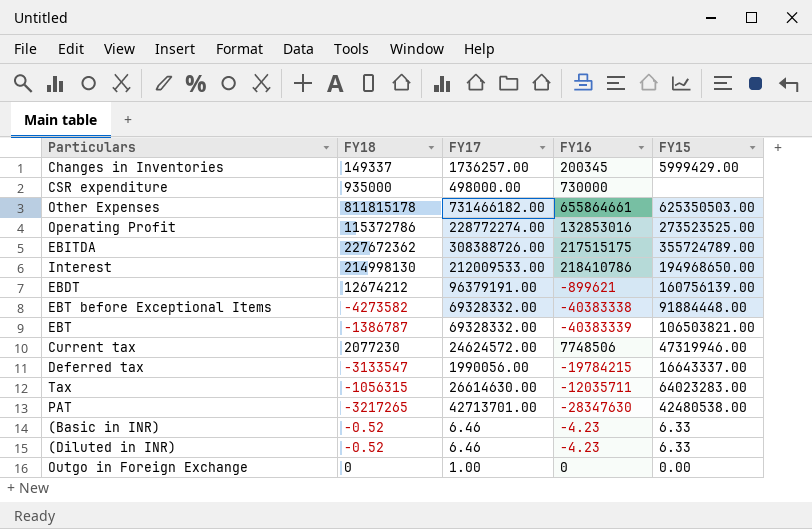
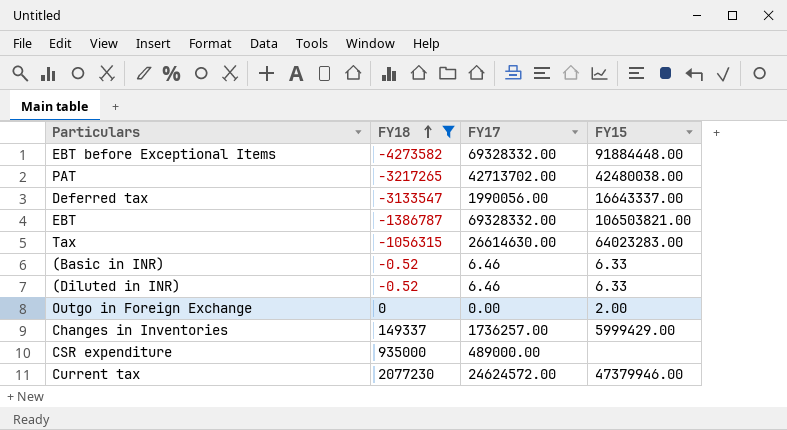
filter: none -> FY18 <= 2077230
row order: none -> FY18 ascending
column FY16 | position: 4 -> none
PAT | FY17: 42713701.00 -> 42713702.00
PAT | FY15: 42480538.00 -> 42480038.00
Outgo in Foreign Exchange | FY17: 1.00 -> 0.00
Outgo in Foreign Exchange | FY15: 0.00 -> 2.00
CSR expenditure | FY17: 498000.00 -> 489000.00
Current tax | FY15: 47319946.00 -> 47379946.00

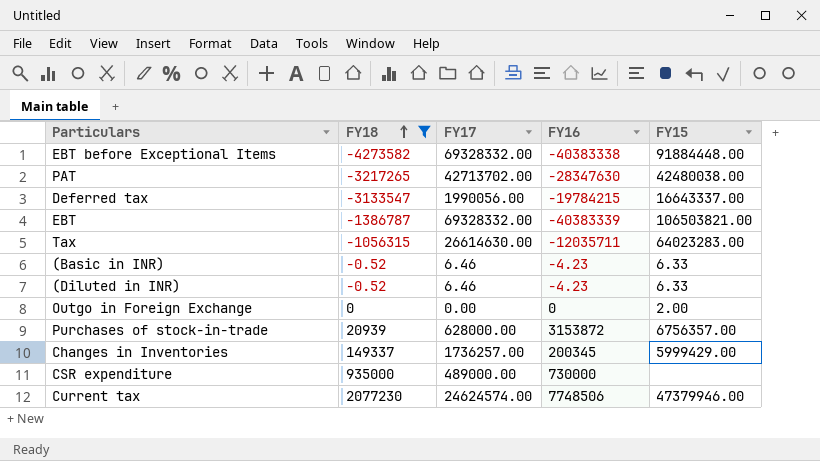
column FY16 | position: none -> 4
row Purchases of stock-in-trade: none -> 20939 | 628000.00 | 3153872 | 6756357.00
Current tax | FY17: 24624572.00 -> 24624574.00

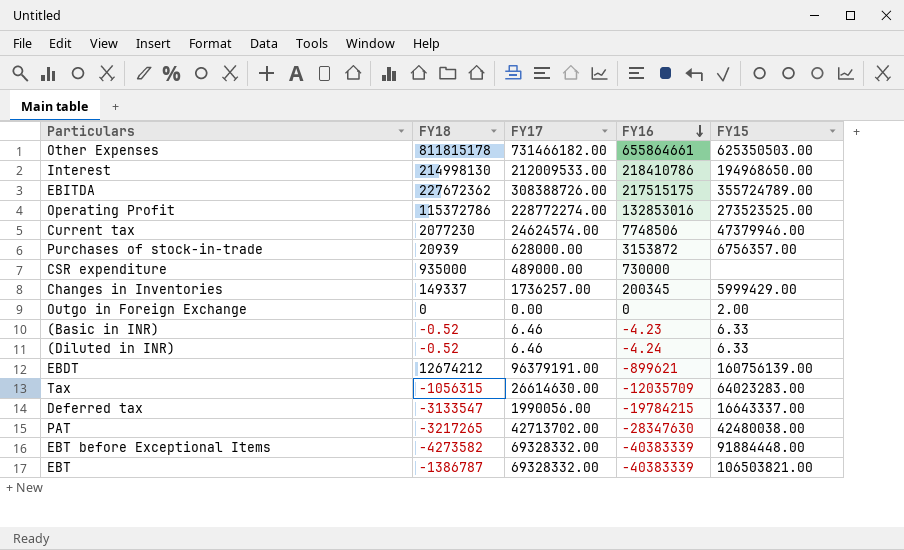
filter: FY18 <= 2077230 -> none
row order: FY18 ascending -> FY16 descending
(Diluted in INR) | FY16: -4.23 -> -4.24
Tax | FY16: -12035711 -> -12035709
EBT before Exceptional Items | FY16: -40383338 -> -40383339

